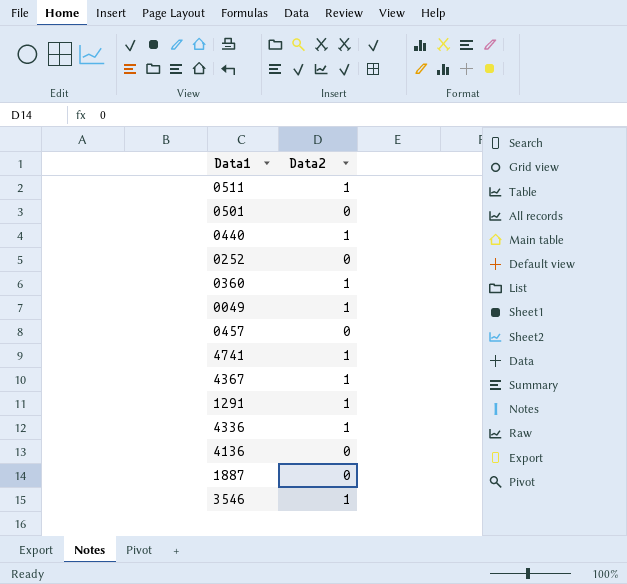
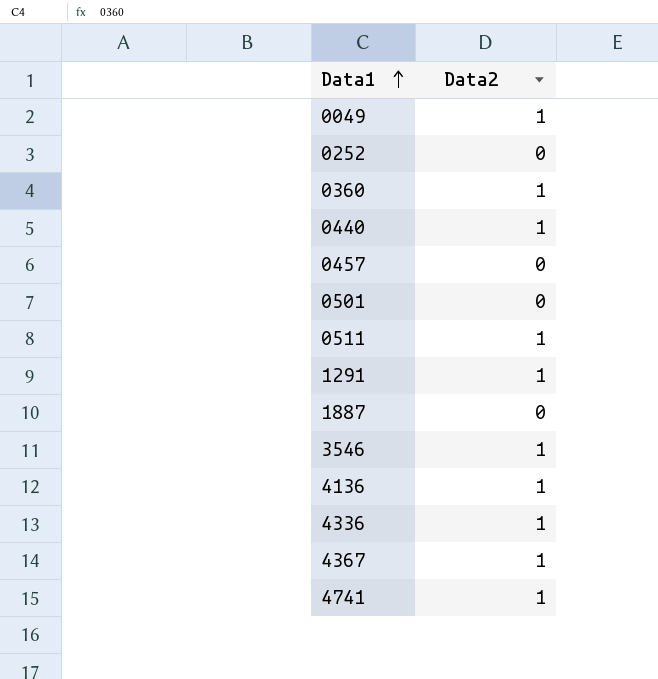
row order: none -> Data1 ascending
4136 | Data2: 0 -> 1

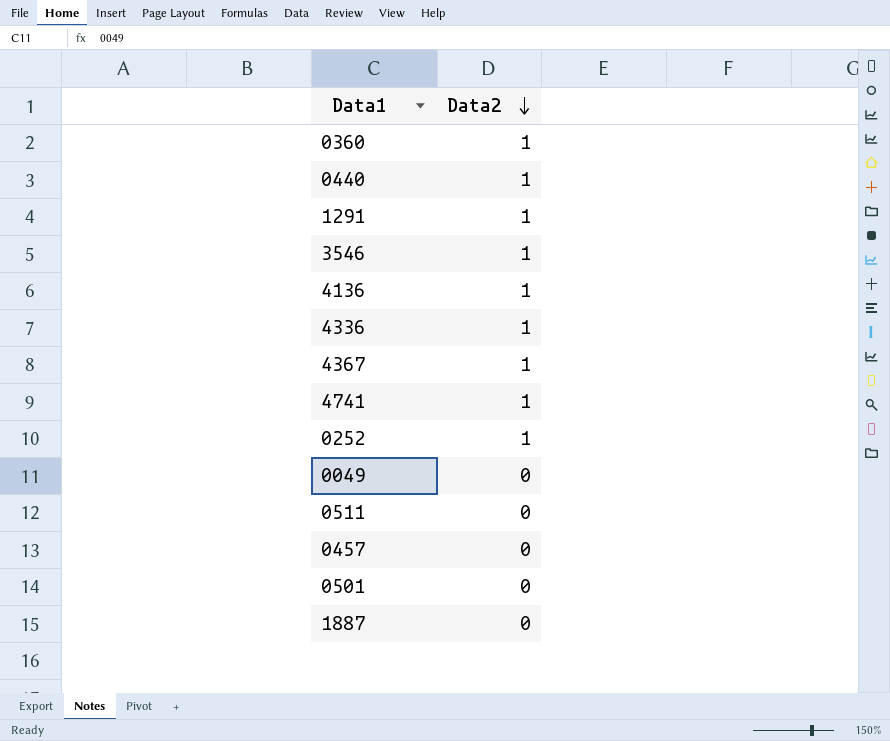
row order: Data1 ascending -> Data2 descending
0252 | Data2: 0 -> 1
0049 | Data2: 1 -> 0
0511 | Data2: 1 -> 0

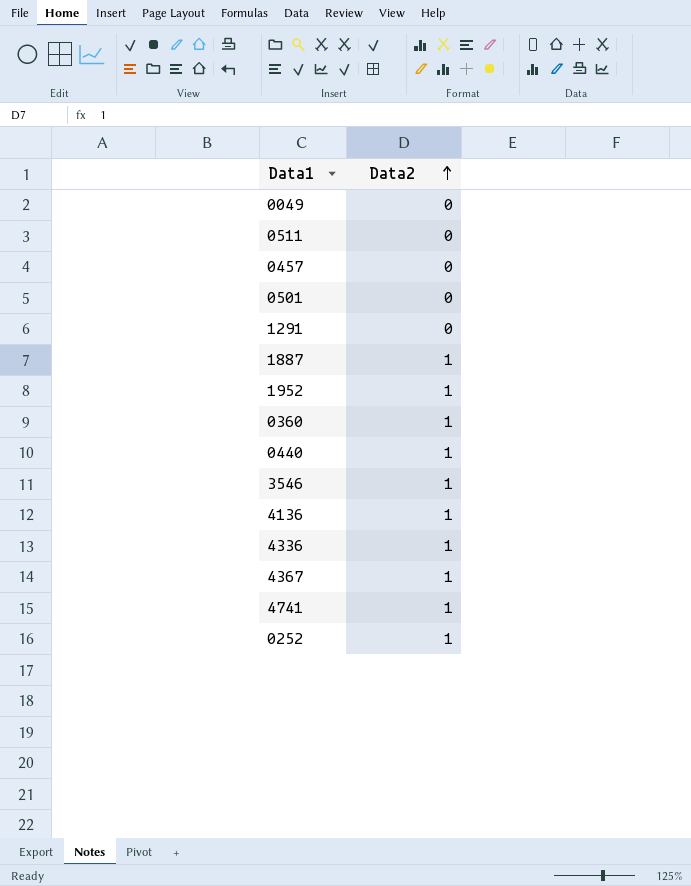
row order: Data2 descending -> Data2 ascending
1291 | Data2: 1 -> 0
1887 | Data2: 0 -> 1
row 1952: none -> 1

